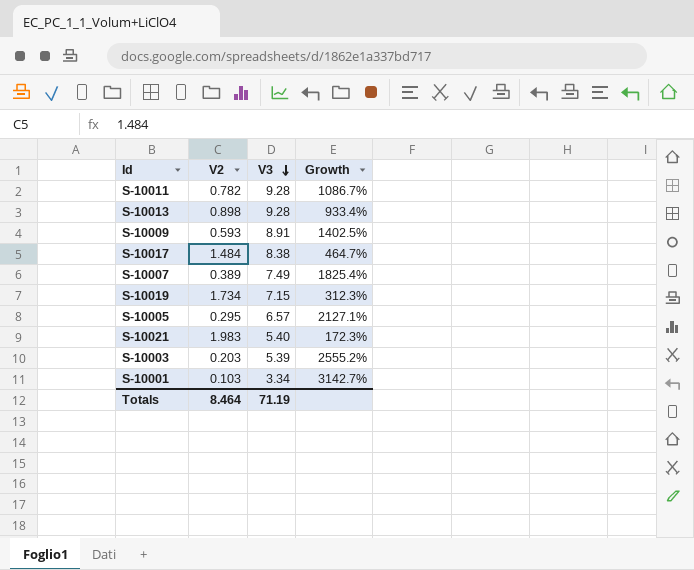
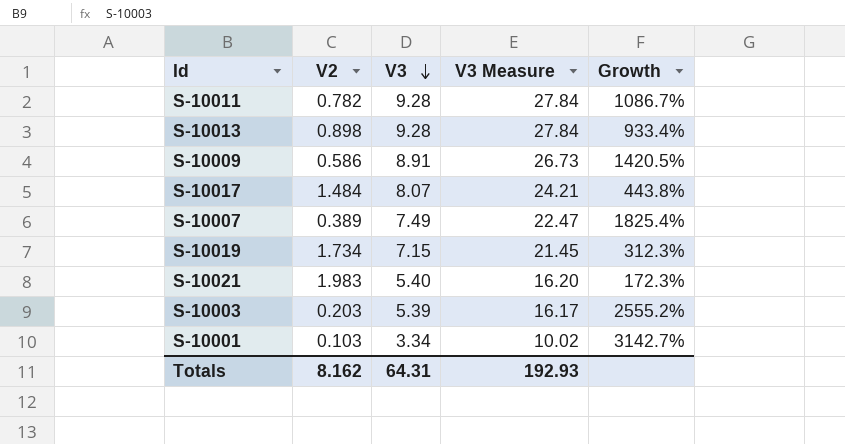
column V3 Measure | formula: none -> [V3] * 3
row S-10005: 0.295 | 6.57 | 2127.1% -> none
S-10009 | V2: 0.593 -> 0.586
S-10009 | Growth: 1402.5% -> 1420.5%
S-10017 | V3: 8.38 -> 8.07
S-10017 | Growth: 464.7% -> 443.8%
Totals | V2: 8.464 -> 8.162
Totals | V3: 71.19 -> 64.31

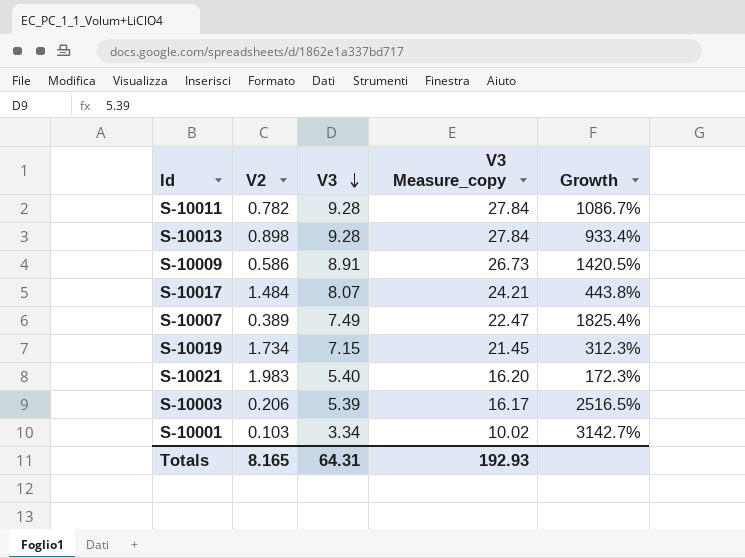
column name: V3 Measure -> V3 Measure_copy
S-10003 | V2: 0.203 -> 0.206
S-10003 | Growth: 2555.2% -> 2516.5%
Totals | V2: 8.162 -> 8.165

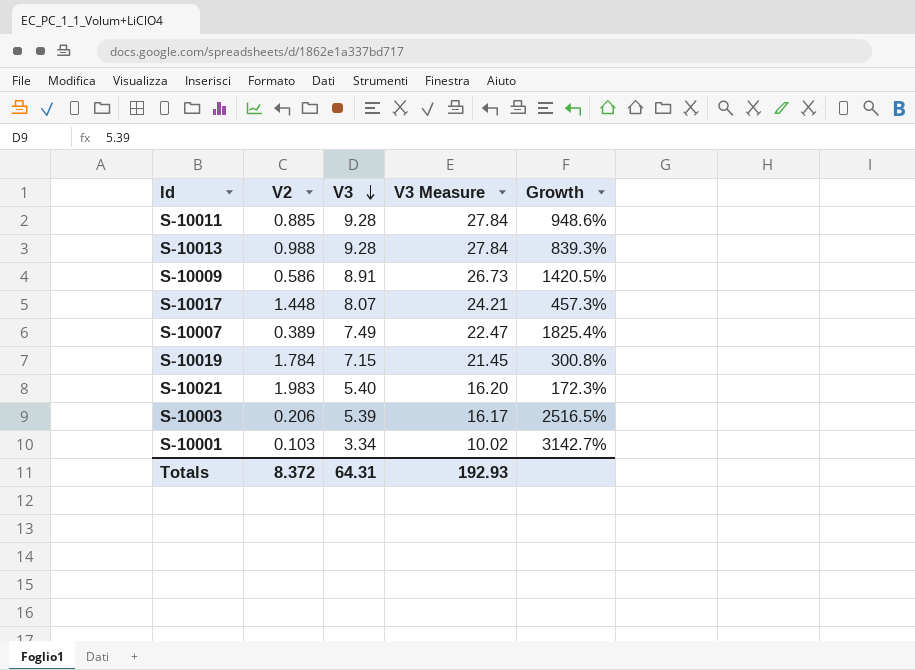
column name: V3 Measure_copy -> V3 Measure
S-10011 | V2: 0.782 -> 0.885
S-10011 | Growth: 1086.7% -> 948.6%
S-10013 | V2: 0.898 -> 0.988
S-10013 | Growth: 933.4% -> 839.3%
S-10017 | V2: 1.484 -> 1.448
S-10017 | Growth: 443.8% -> 457.3%
S-10019 | V2: 1.734 -> 1.784
S-10019 | Growth: 312.3% -> 300.8%
Totals | V2: 8.165 -> 8.372

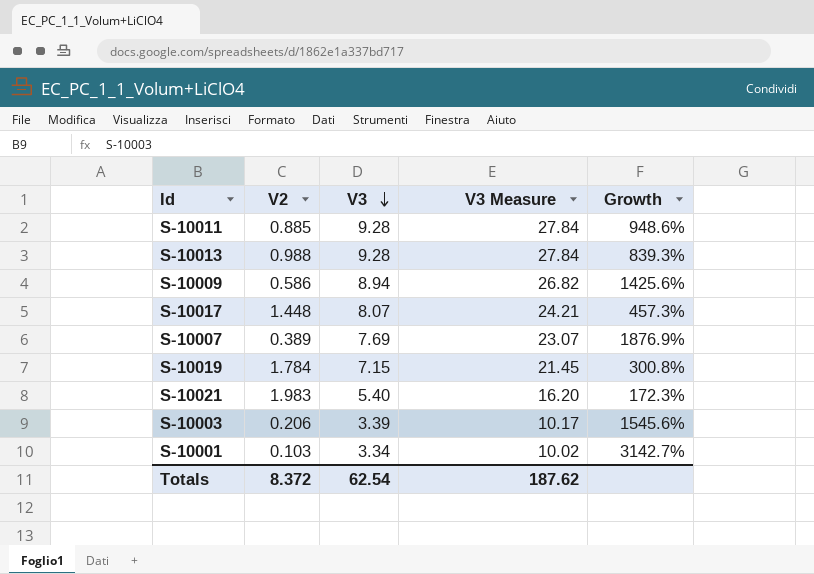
S-10009 | V3: 8.91 -> 8.94
S-10009 | V3 Measure: 26.73 -> 26.82
S-10009 | Growth: 1420.5% -> 1425.6%
S-10007 | V3: 7.49 -> 7.69
S-10007 | V3 Measure: 22.47 -> 23.07
S-10007 | Growth: 1825.4% -> 1876.9%
S-10003 | V3: 5.39 -> 3.39
S-10003 | V3 Measure: 16.17 -> 10.17
S-10003 | Growth: 2516.5% -> 1545.6%
Totals | V3: 64.31 -> 62.54
Totals | V3 Measure: 192.93 -> 187.62

